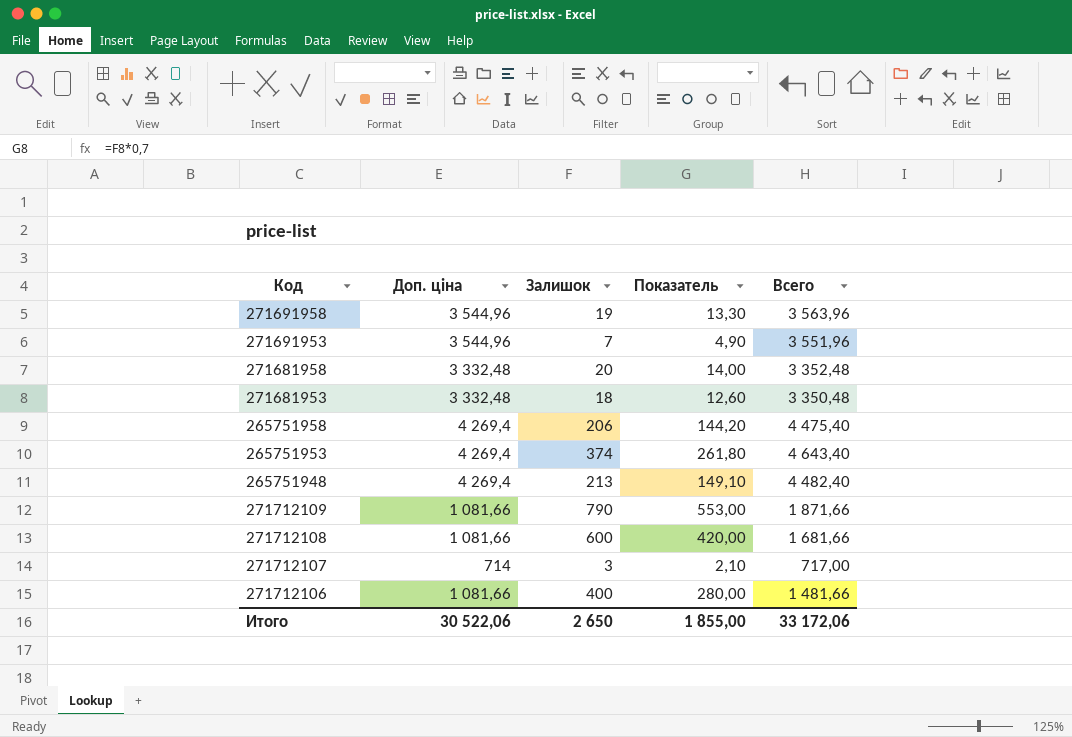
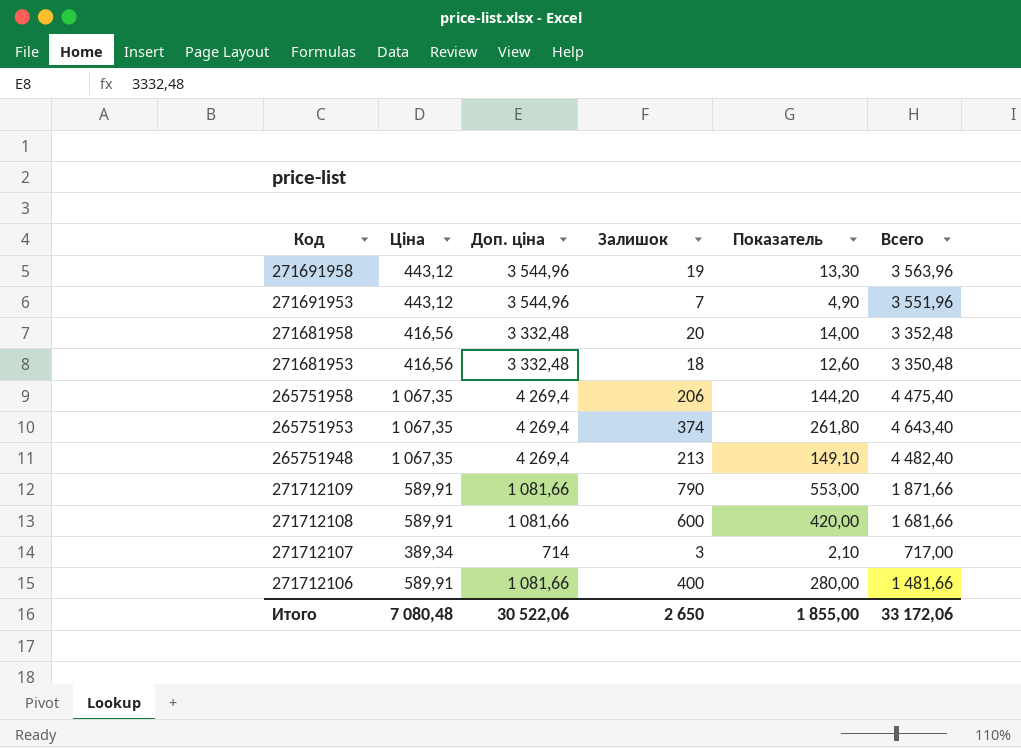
column Ціна | position: none -> 2

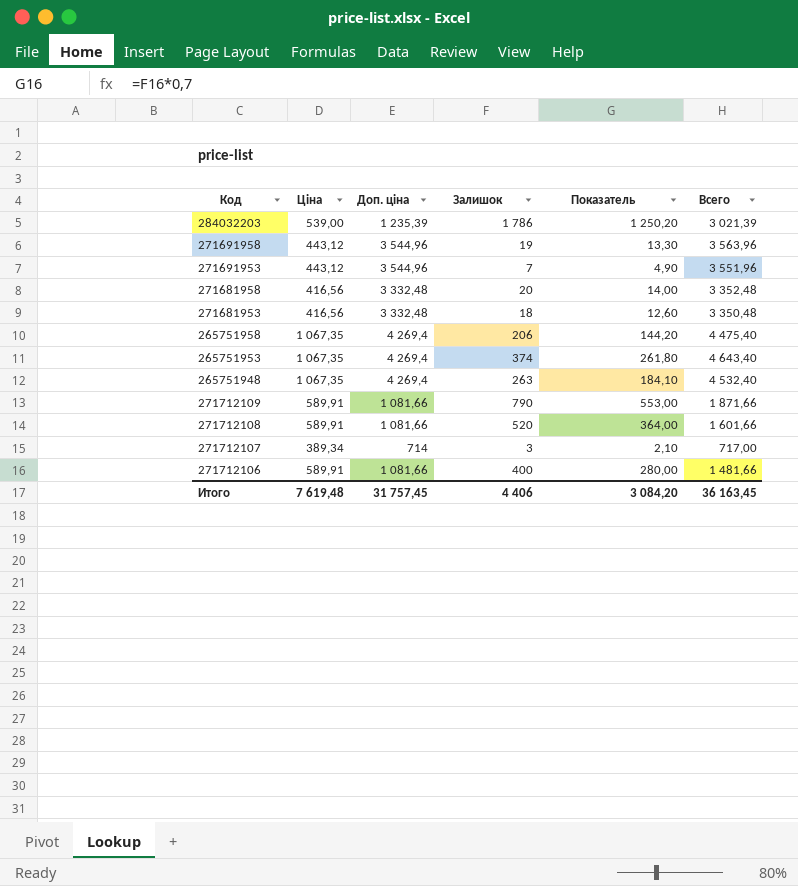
row 284032203: none -> 539,00 | 1 235,39 | 1 786 | 1 250,20 | 3 021,39
265751948 | Залишок: 213 -> 263
265751948 | Показатель: 149,10 -> 184,10
265751948 | Всего: 4 482,40 -> 4 532,40
271712108 | Залишок: 600 -> 520
271712108 | Показатель: 420,00 -> 364,00
271712108 | Всего: 1 681,66 -> 1 601,66
Итого | Ціна: 7 080,48 -> 7 619,48
Итого | Доп. ціна: 30 522,06 -> 31 757,45
Итого | Залишок: 2 650 -> 4 406
Итого | Показатель: 1 855,00 -> 3 084,20
Итого | Всего: 33 172,06 -> 36 163,45

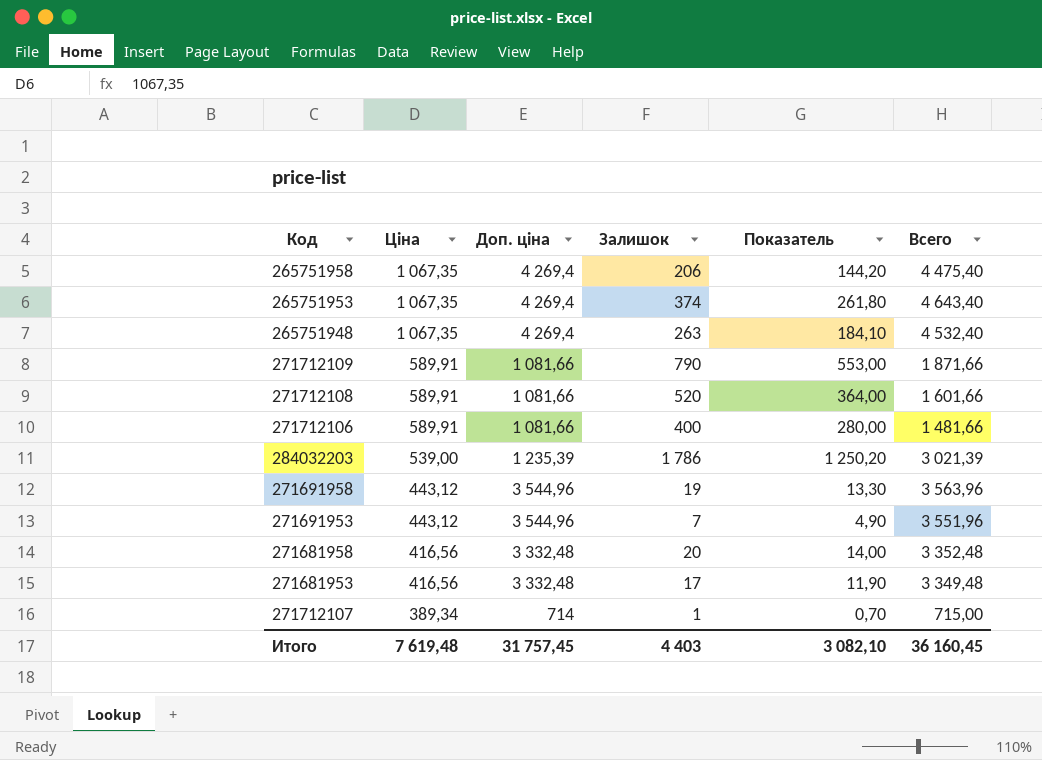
row order: none -> Ціна descending
271681953 | Залишок: 18 -> 17
271681953 | Показатель: 12,60 -> 11,90
271681953 | Всего: 3 350,48 -> 3 349,48
271712107 | Залишок: 3 -> 1
271712107 | Показатель: 2,10 -> 0,70
271712107 | Всего: 717,00 -> 715,00
Итого | Залишок: 4 406 -> 4 403
Итого | Показатель: 3 084,20 -> 3 082,10
Итого | Всего: 36 163,45 -> 36 160,45

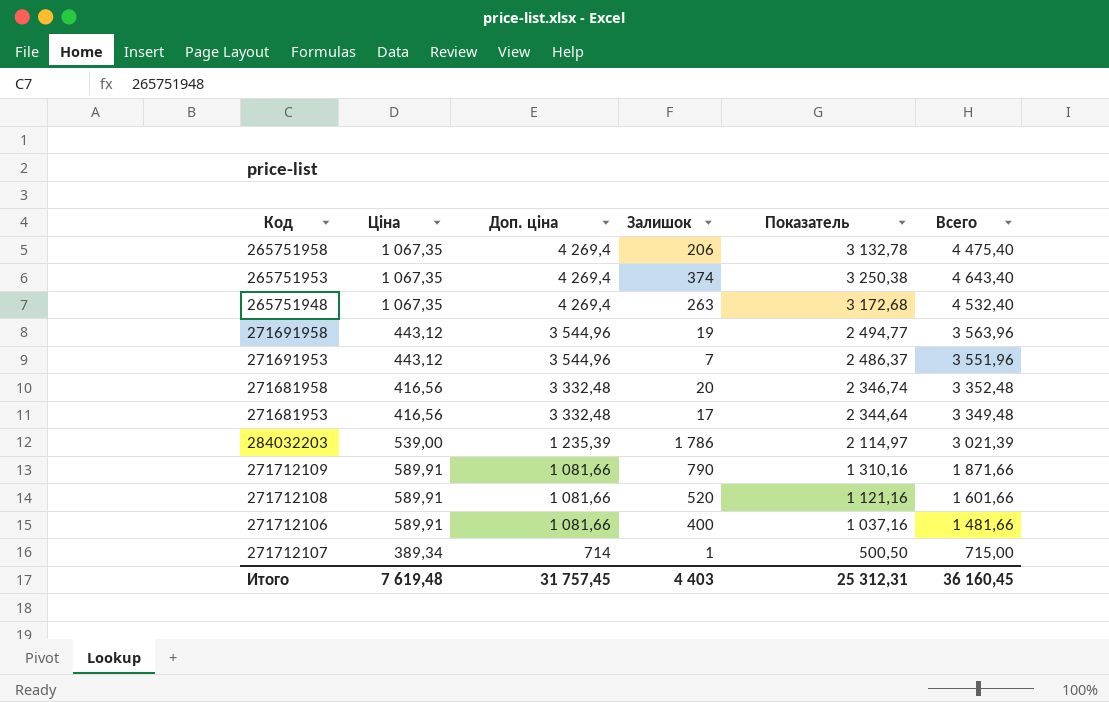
row order: Ціна descending -> Доп. ціна descending
column Показатель | formula: [Залишок] * 0,7 -> [Всего] * 0,7
Итого | Показатель: 3 082,10 -> 25 312,31

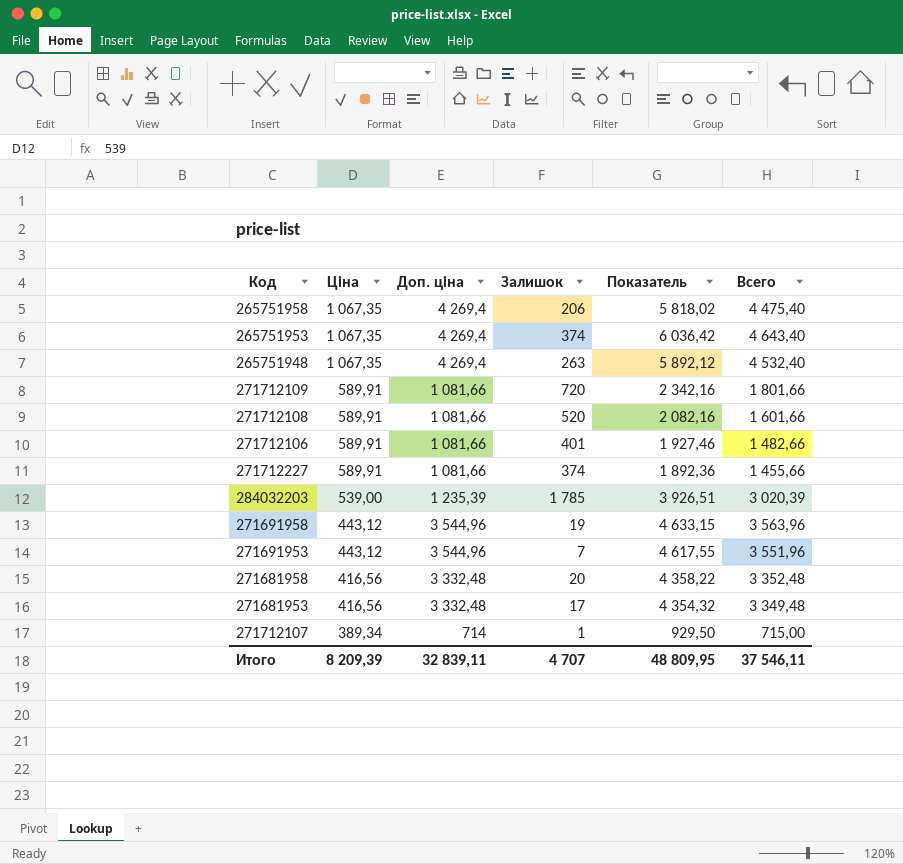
row order: Доп. ціна descending -> Ціна descending
column Показатель | formula: [Всего] * 0,7 -> [Всего] * 1,3
271712109 | Залишок: 790 -> 720
271712109 | Всего: 1 871,66 -> 1 801,66
271712106 | Залишок: 400 -> 401
271712106 | Всего: 1 481,66 -> 1 482,66
row 271712227: none -> 589,91 | 1 081,66 | 374 | 1 892,36 | 1 455,66
284032203 | Залишок: 1 786 -> 1 785
284032203 | Всего: 3 021,39 -> 3 020,39
Итого | Ціна: 7 619,48 -> 8 209,39
Итого | Доп. ціна: 31 757,45 -> 32 839,11
Итого | Залишок: 4 403 -> 4 707
Итого | Показатель: 25 312,31 -> 48 809,95
Итого | Всего: 36 160,45 -> 37 546,11

